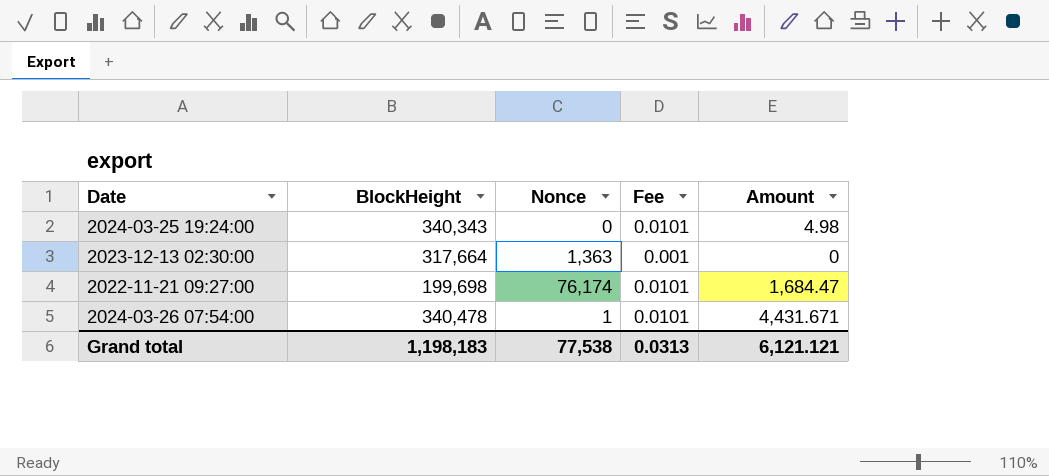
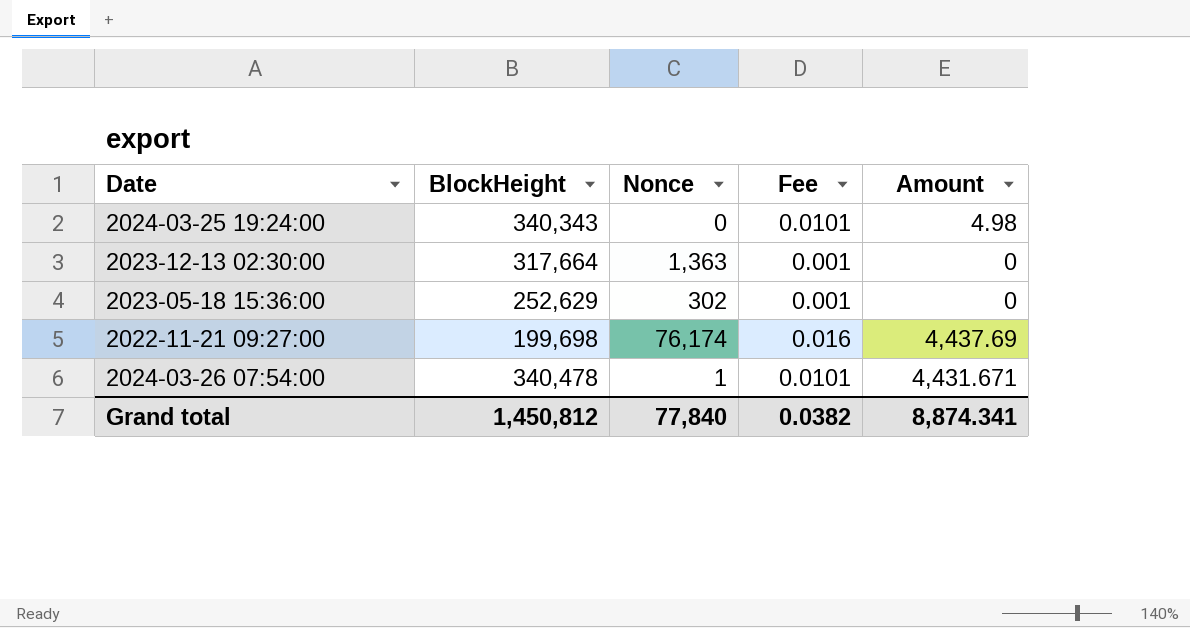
row 2023-05-18 15:36:00: none -> 252,629 | 302 | 0.001 | 0
2022-11-21 09:27:00 | Fee: 0.0101 -> 0.016
2022-11-21 09:27:00 | Amount: 1,684.47 -> 4,437.69
Grand total | BlockHeight: 1,198,183 -> 1,450,812
Grand total | Nonce: 77,538 -> 77,840
Grand total | Fee: 0.0313 -> 0.0382
Grand total | Amount: 6,121.121 -> 8,874.341

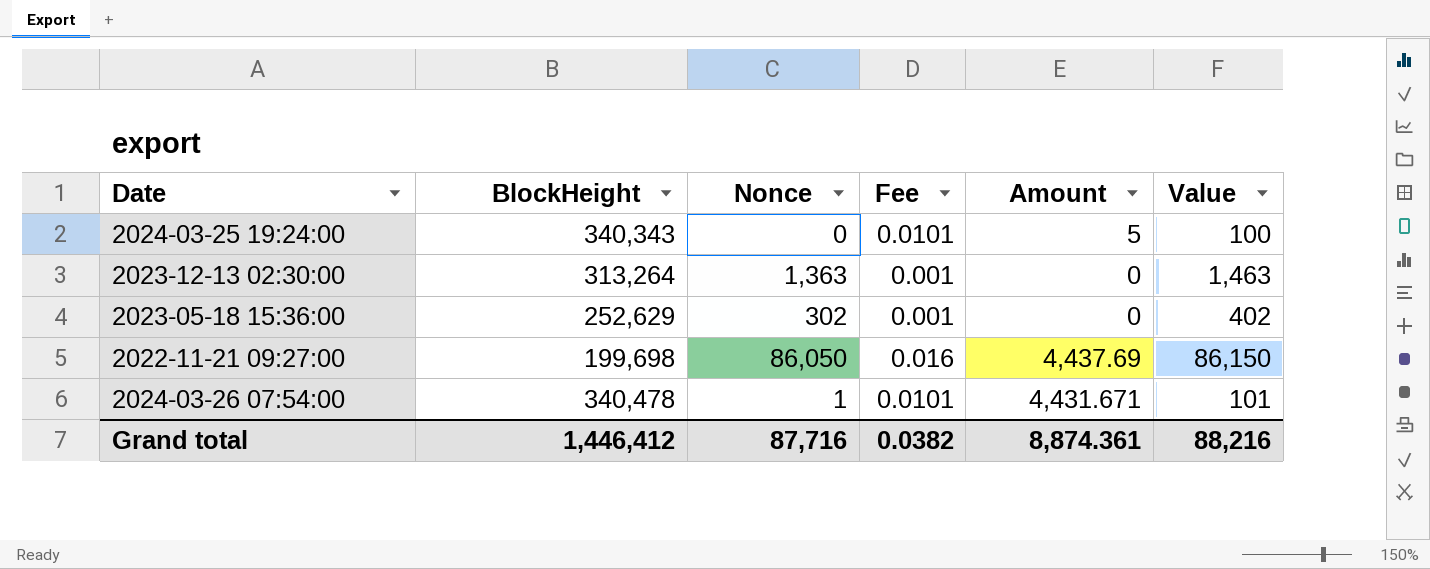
column Value | formula: none -> [Nonce] + 100
2024-03-25 19:24:00 | Amount: 4.98 -> 5
2023-12-13 02:30:00 | BlockHeight: 317,664 -> 313,264
2022-11-21 09:27:00 | Nonce: 76,174 -> 86,050
Grand total | BlockHeight: 1,450,812 -> 1,446,412
Grand total | Nonce: 77,840 -> 87,716
Grand total | Amount: 8,874.341 -> 8,874.361

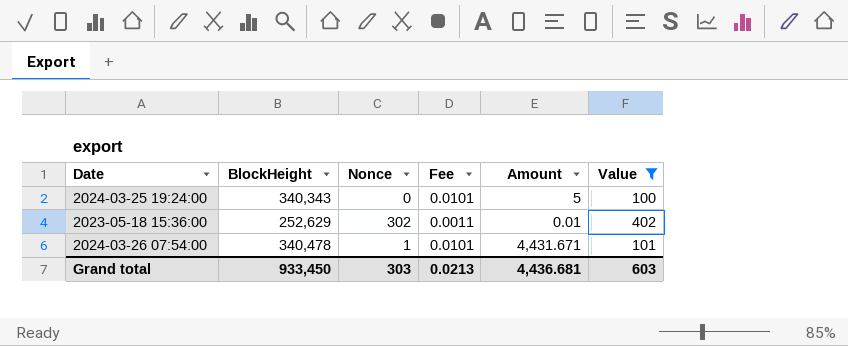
filter: none -> Value <= 402
2023-05-18 15:36:00 | Fee: 0.001 -> 0.0011
2023-05-18 15:36:00 | Amount: 0 -> 0.01
Grand total | BlockHeight: 1,446,412 -> 933,450
Grand total | Nonce: 87,716 -> 303
Grand total | Fee: 0.0382 -> 0.0213
Grand total | Amount: 8,874.361 -> 4,436.681
Grand total | Value: 88,216 -> 603

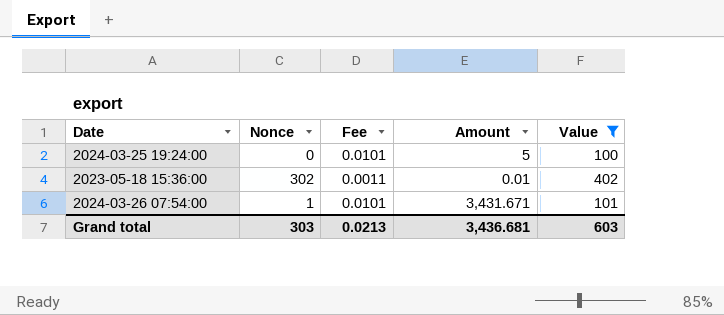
column BlockHeight | position: 2 -> none
2024-03-26 07:54:00 | Amount: 4,431.671 -> 3,431.671
Grand total | Amount: 4,436.681 -> 3,436.681

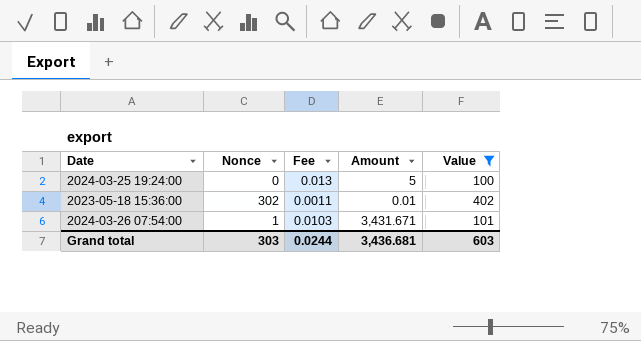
2024-03-25 19:24:00 | Fee: 0.0101 -> 0.013
2024-03-26 07:54:00 | Fee: 0.0101 -> 0.0103
Grand total | Fee: 0.0213 -> 0.0244

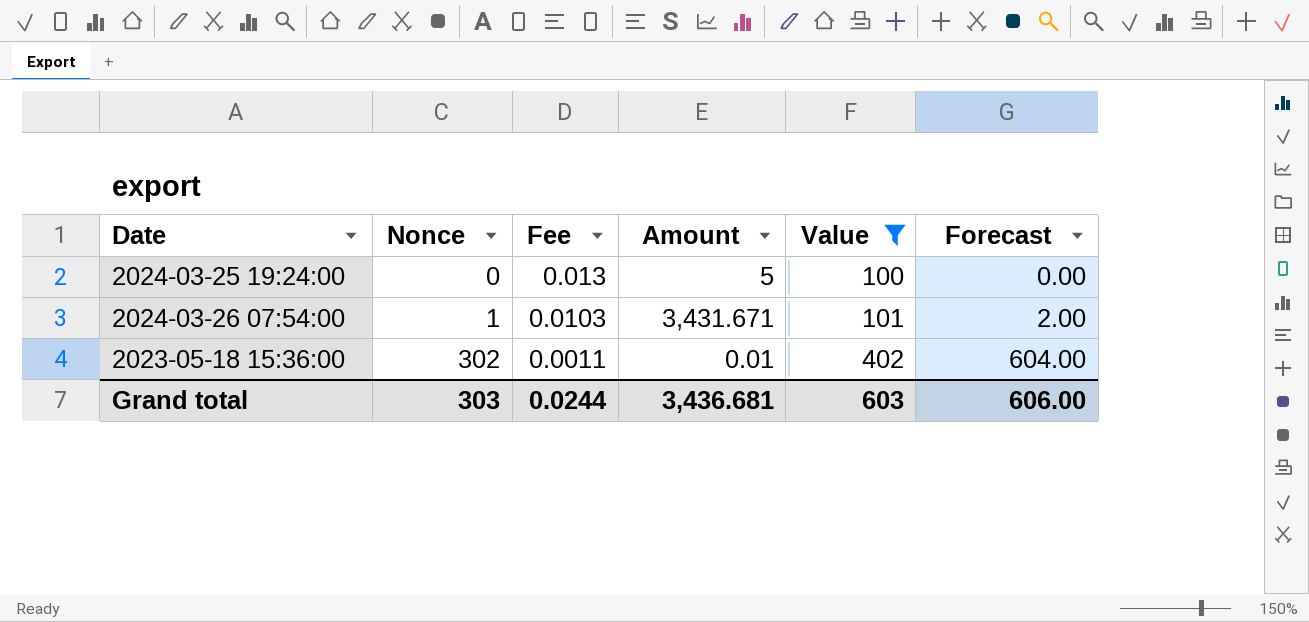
row order: none -> Nonce ascending
column Forecast | formula: none -> [Nonce] * 2

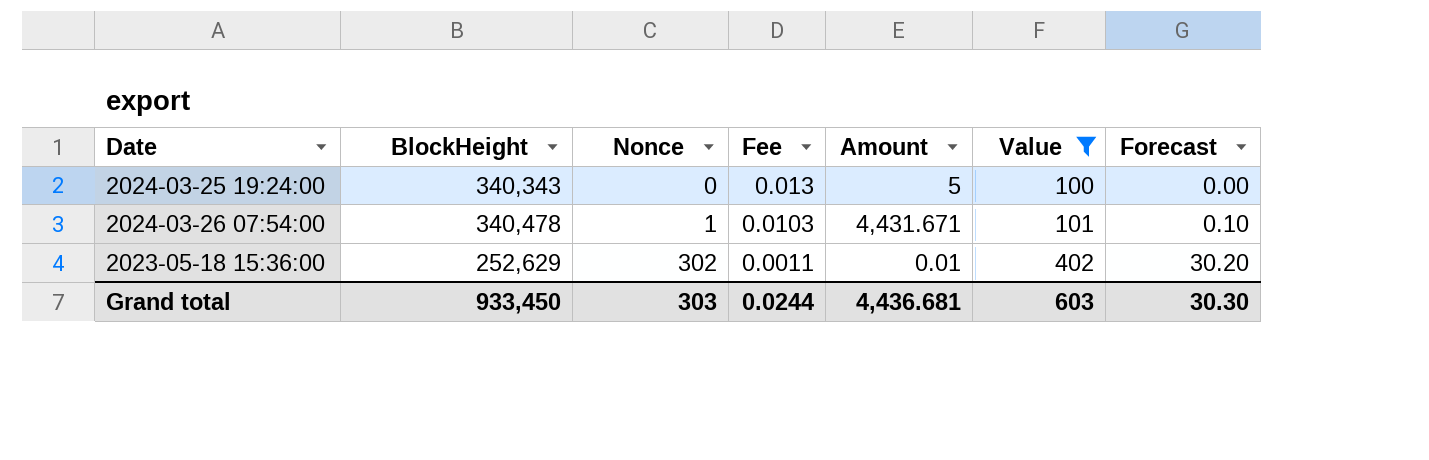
column BlockHeight | position: none -> 2
column Forecast | formula: [Nonce] * 2 -> [Nonce] * 0.1
2024-03-26 07:54:00 | Amount: 3,431.671 -> 4,431.671
Grand total | Amount: 3,436.681 -> 4,436.681
Grand total | Forecast: 606.00 -> 30.30

